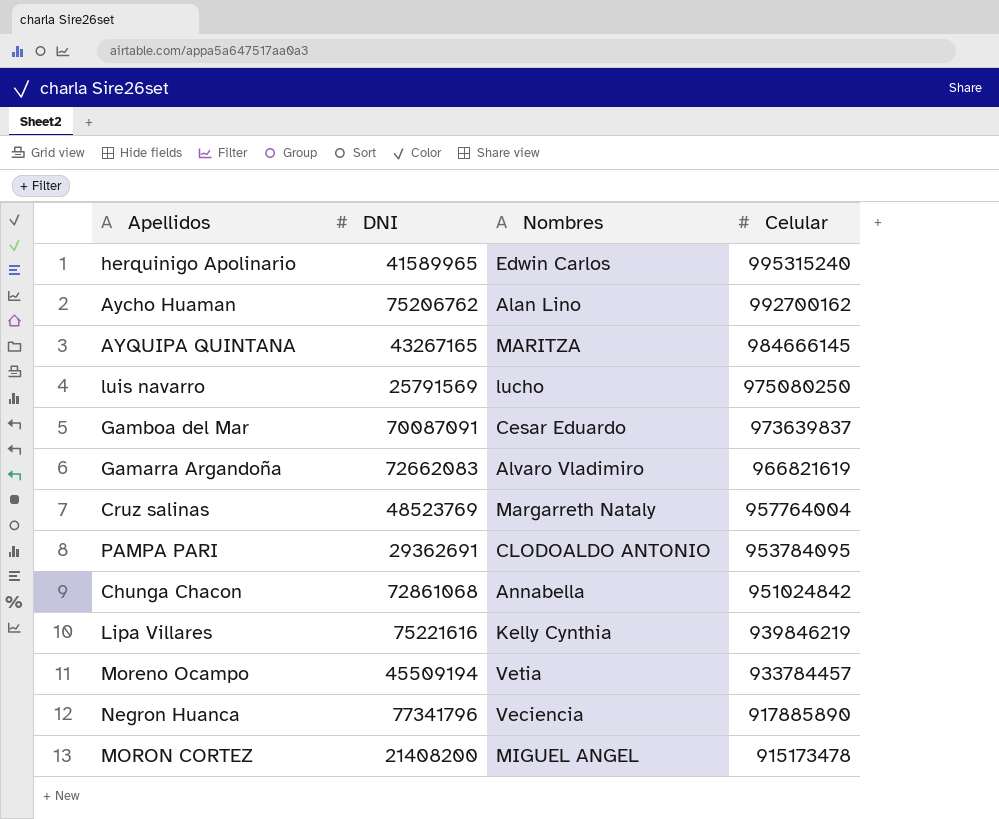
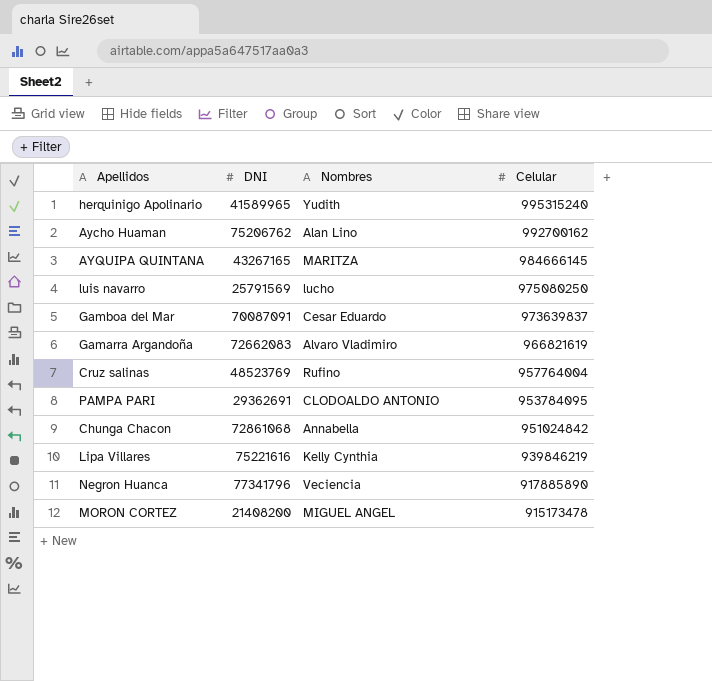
row Moreno Ocampo: 45509194 | Vetia | 933784457 -> none
herquinigo Apolinario | Nombres: Edwin Carlos -> Yudith
Cruz salinas | Nombres: Margarreth Nataly -> Rufino

